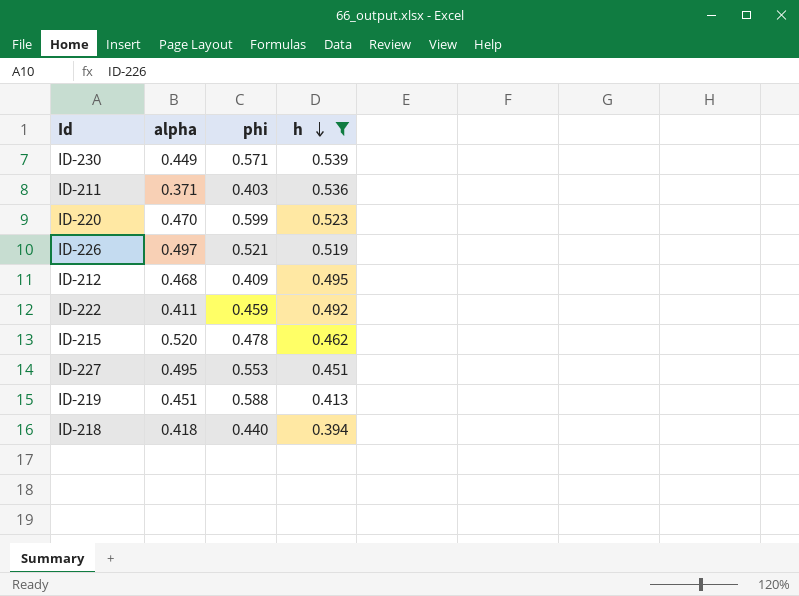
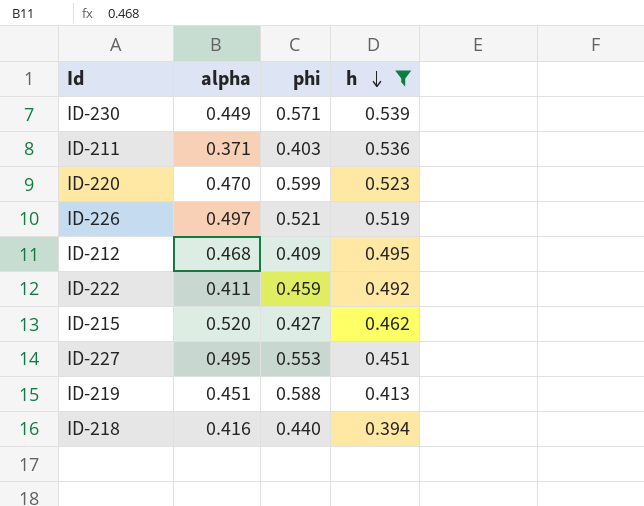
ID-215 | phi: 0.478 -> 0.427
ID-218 | alpha: 0.418 -> 0.416

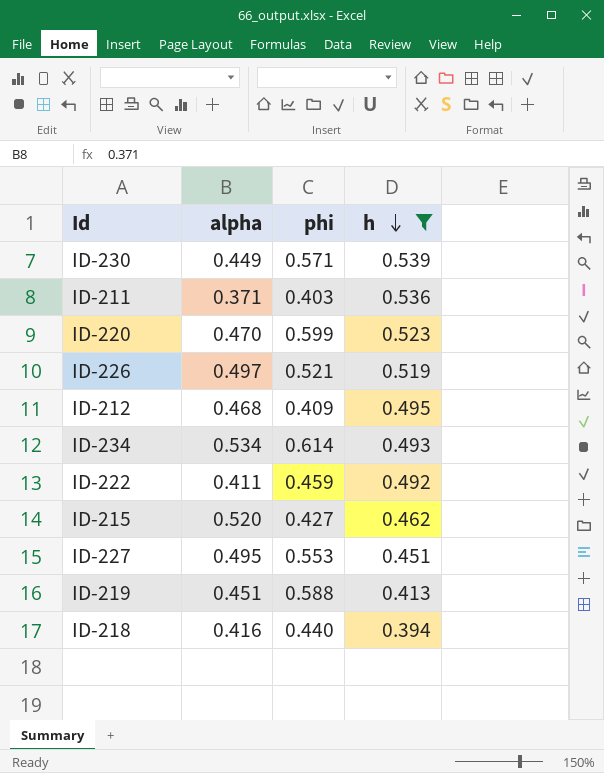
row ID-234: none -> 0.534 | 0.614 | 0.493

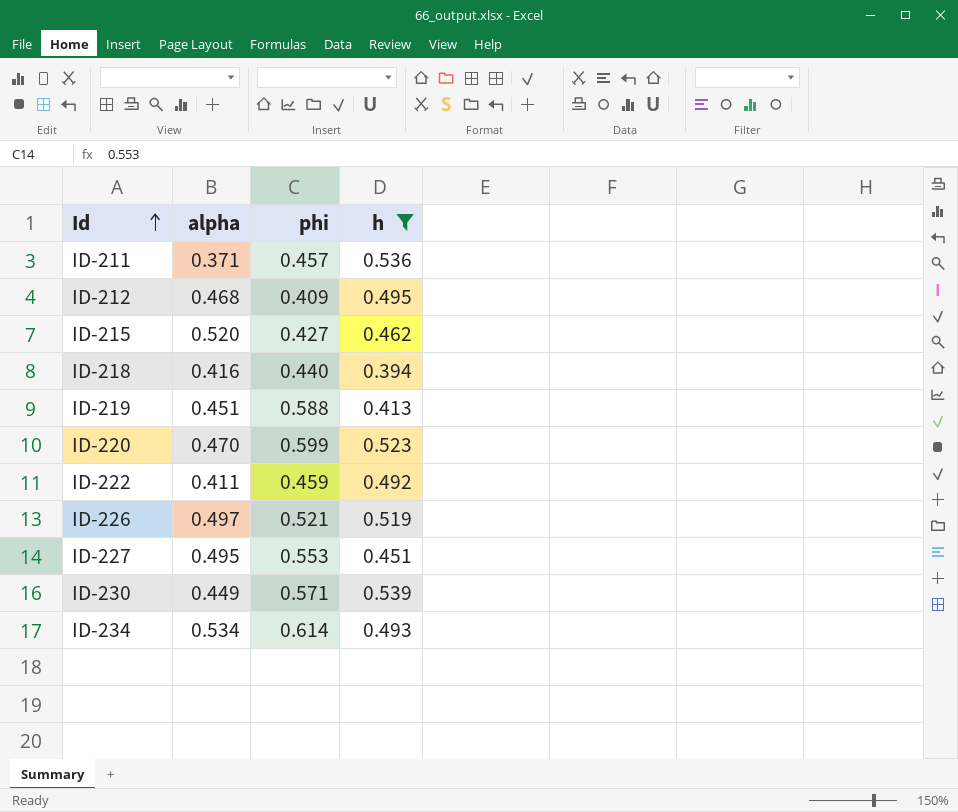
row order: h descending -> Id ascending
ID-211 | phi: 0.403 -> 0.457

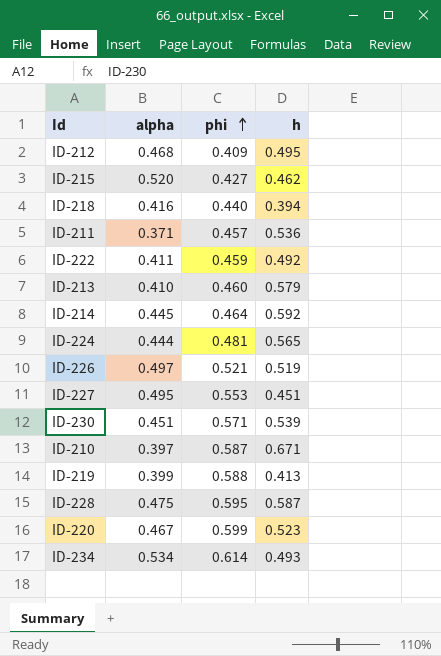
filter: h <= 0.539 -> none
row order: Id ascending -> phi ascending
ID-230 | alpha: 0.449 -> 0.451
ID-219 | alpha: 0.451 -> 0.399
ID-220 | alpha: 0.470 -> 0.467

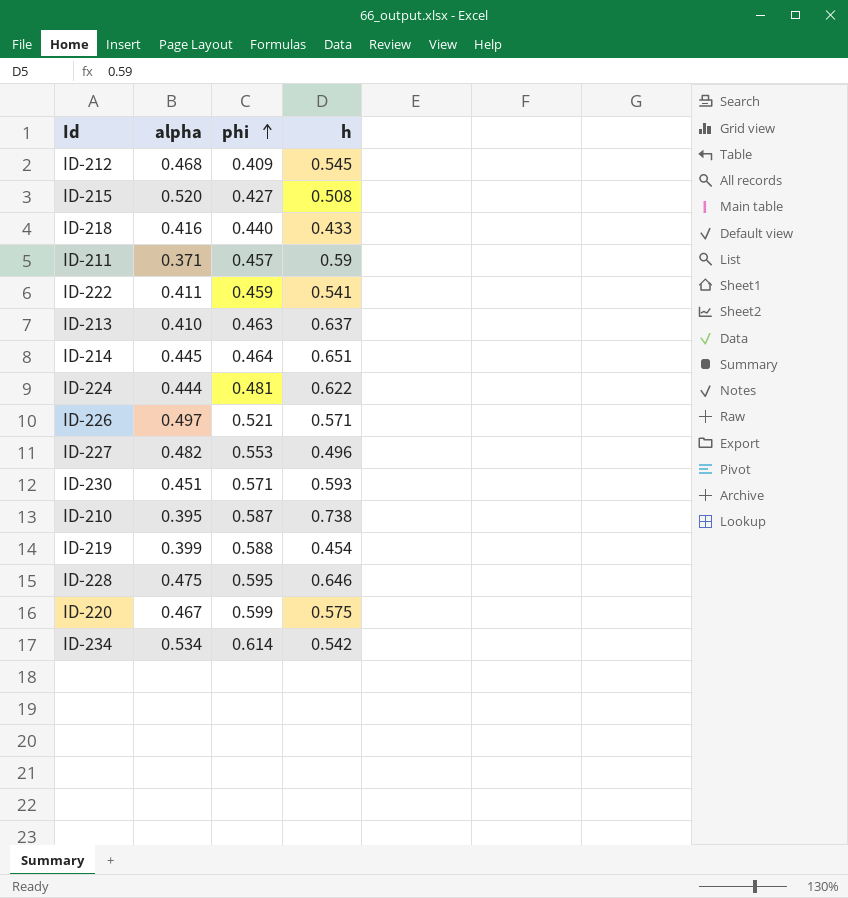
ID-212 | h: 0.495 -> 0.545
ID-215 | h: 0.462 -> 0.508
ID-218 | h: 0.394 -> 0.433
ID-211 | h: 0.536 -> 0.59
ID-222 | h: 0.492 -> 0.541
ID-213 | phi: 0.460 -> 0.463
ID-213 | h: 0.579 -> 0.637
ID-214 | h: 0.592 -> 0.651
ID-224 | h: 0.565 -> 0.622
ID-226 | h: 0.519 -> 0.571
ID-227 | alpha: 0.495 -> 0.482
ID-227 | h: 0.451 -> 0.496
ID-230 | h: 0.539 -> 0.593
ID-210 | alpha: 0.397 -> 0.395
ID-210 | h: 0.671 -> 0.738
ID-219 | h: 0.413 -> 0.454
ID-228 | h: 0.587 -> 0.646
ID-220 | h: 0.523 -> 0.575
ID-234 | h: 0.493 -> 0.542

